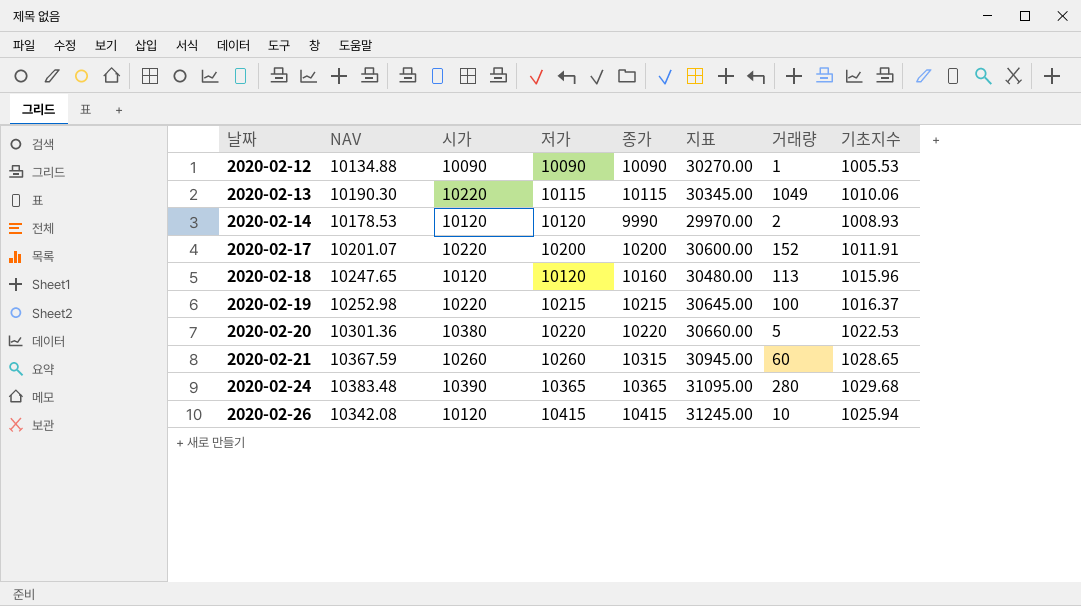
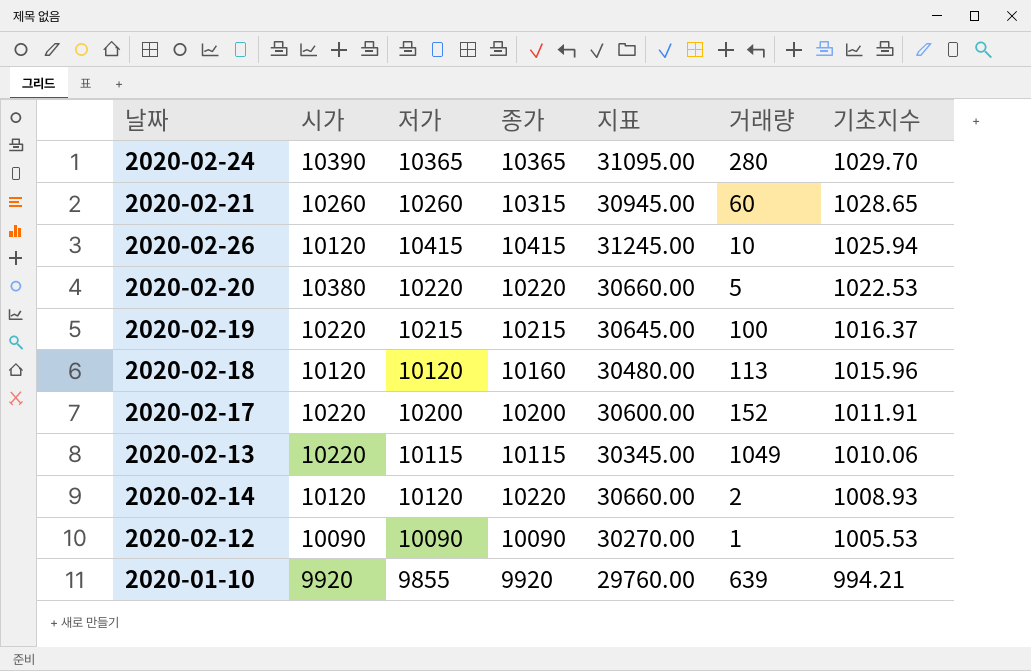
row order: 날짜 ascending -> 기초지수 descending
column NAV | position: 2 -> none
2020-02-24 | 기초지수: 1029.68 -> 1029.70
2020-02-14 | 종가: 9990 -> 10220
2020-02-14 | 지표: 29970.00 -> 30660.00
row 2020-01-10: none -> 9920 | 9855 | 9920 | 29760.00 | 639 | 994.21

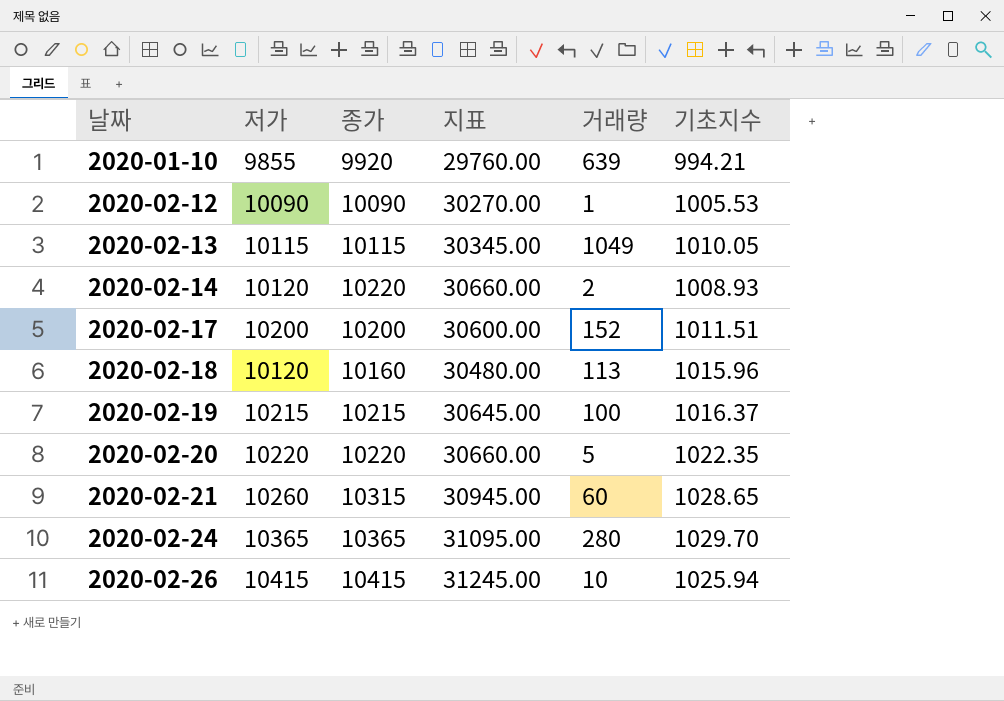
row order: 기초지수 descending -> 날짜 ascending
column 시가 | position: 2 -> none
2020-02-13 | 기초지수: 1010.06 -> 1010.05
2020-02-17 | 기초지수: 1011.91 -> 1011.51
2020-02-20 | 기초지수: 1022.53 -> 1022.35

